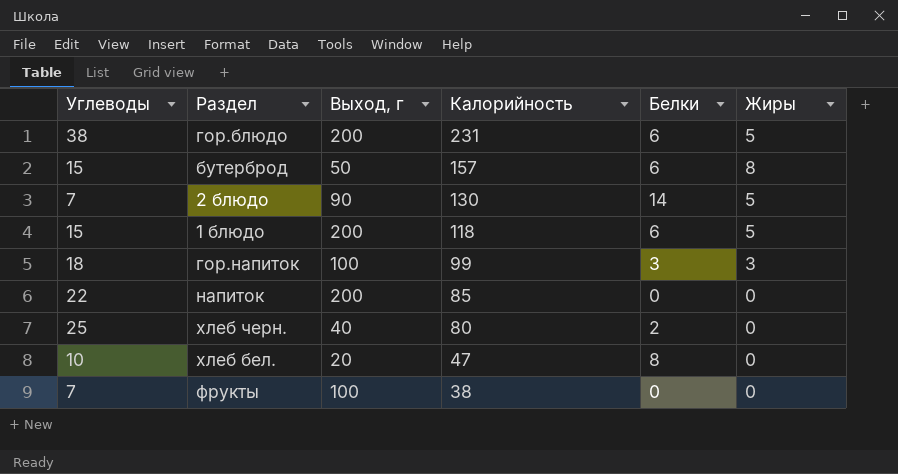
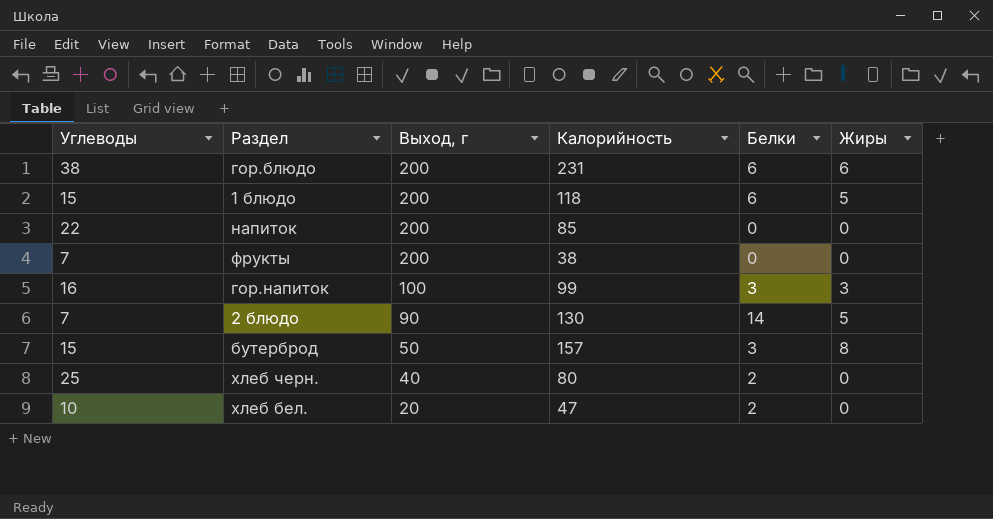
row order: Калорийность descending -> Выход, г descending
гор.блюдо | Жиры: 5 -> 6
фрукты | Выход, г: 100 -> 200
гор.напиток | Углеводы: 18 -> 16
бутерброд | Белки: 6 -> 3
хлеб бел. | Белки: 8 -> 2

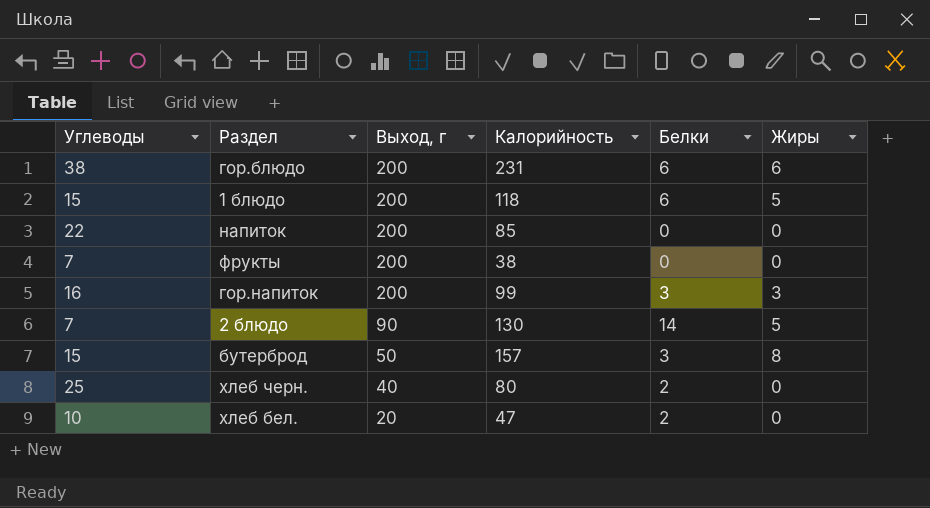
гор.напиток | Выход, г: 100 -> 200

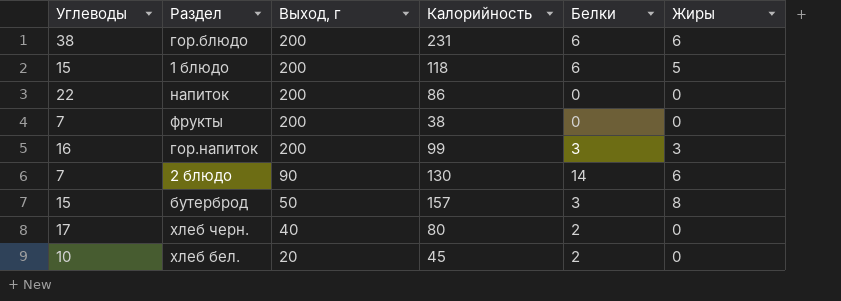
напиток | Калорийность: 85 -> 86
2 блюдо | Жиры: 5 -> 6
хлеб черн. | Углеводы: 25 -> 17
хлеб бел. | Калорийность: 47 -> 45

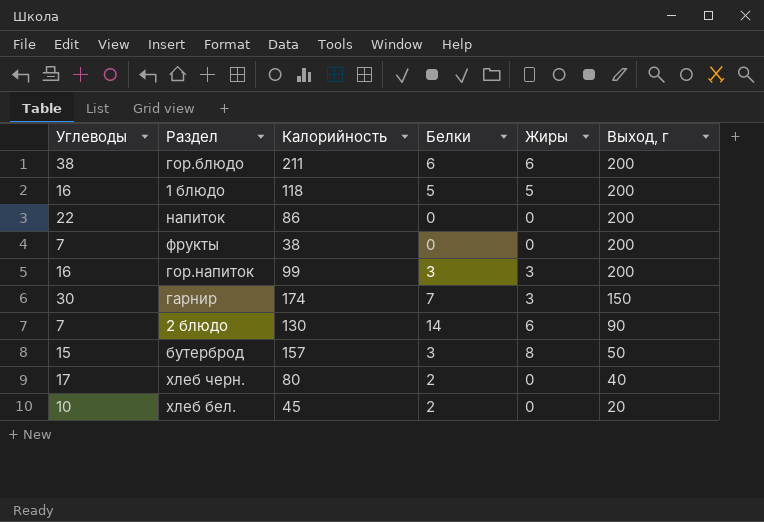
column Выход, г | position: 3 -> 6
гор.блюдо | Калорийность: 231 -> 211
1 блюдо | Углеводы: 15 -> 16
1 блюдо | Белки: 6 -> 5
row гарнир: none -> 30 | 174 | 7 | 3 | 150

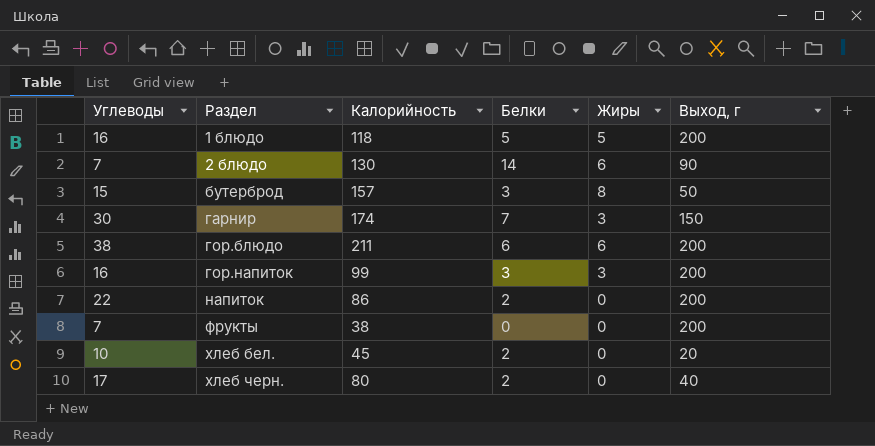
row order: Выход, г descending -> Раздел ascending
напиток | Белки: 0 -> 2

